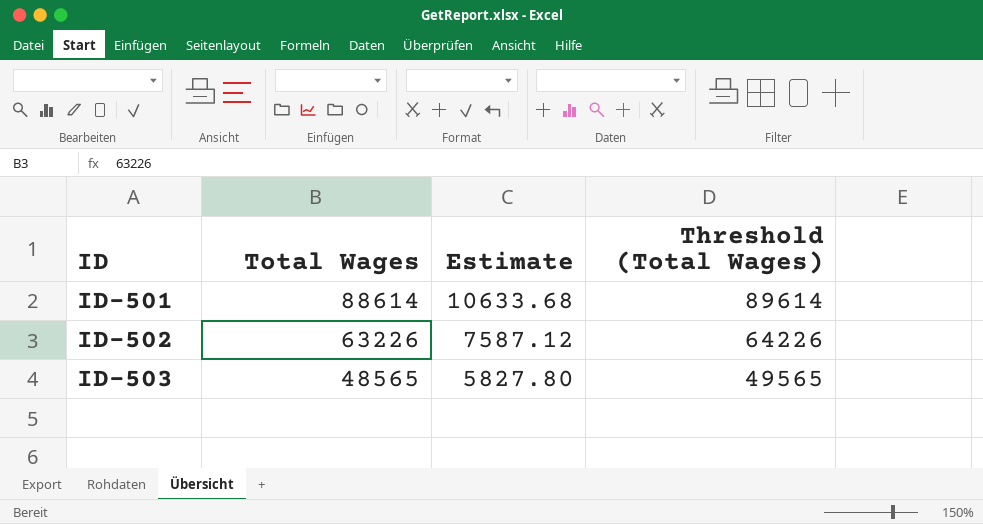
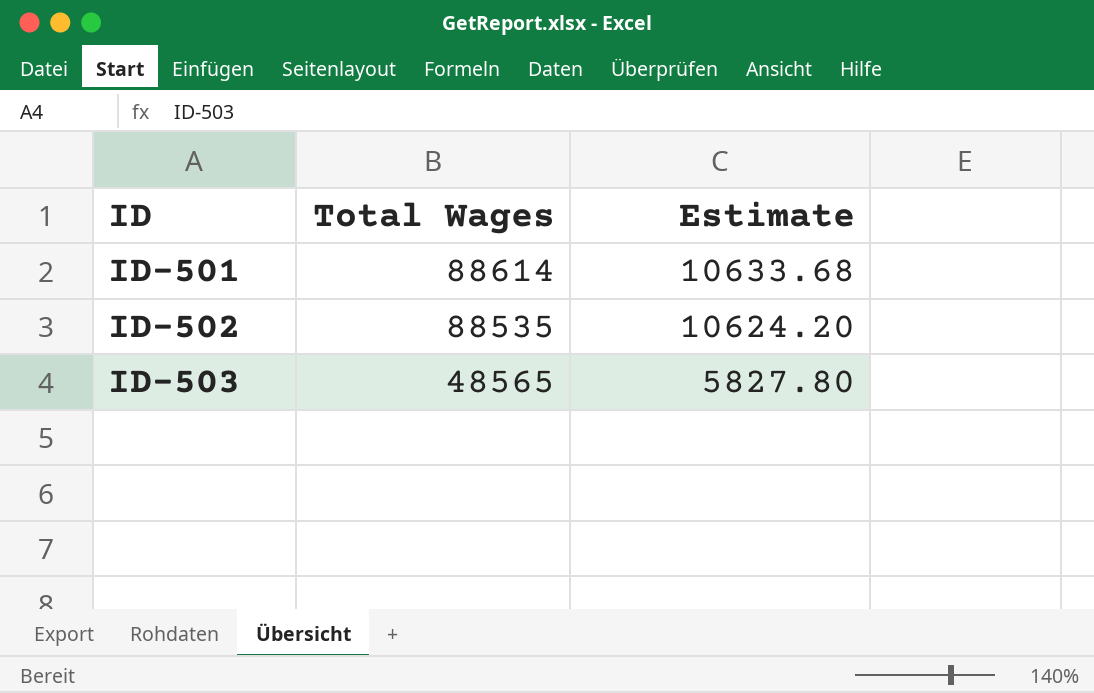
column Threshold (Total Wages) | formula: [Total Wages] + 1000 -> none
ID-502 | Total Wages: 63226 -> 88535
ID-502 | Estimate: 7587.12 -> 10624.20

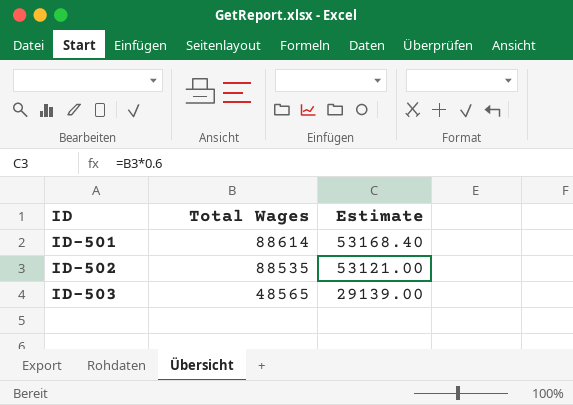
column Estimate | formula: [Total Wages] * 0.12 -> [Total Wages] * 0.6

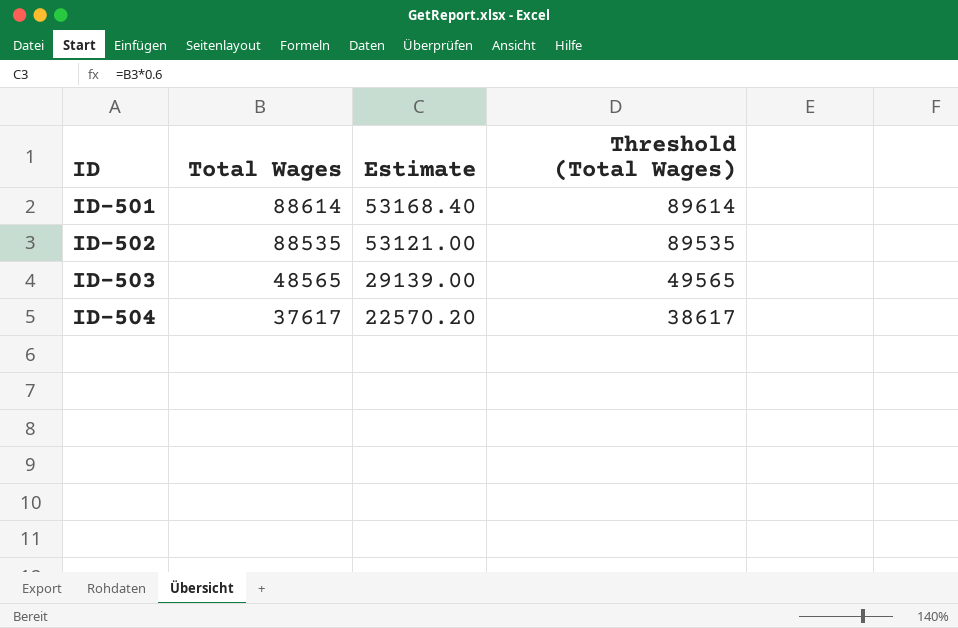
column Threshold (Total Wages) | formula: none -> [Total Wages] + 1000
row ID-504: none -> 37617 | 22570.20 | 38617

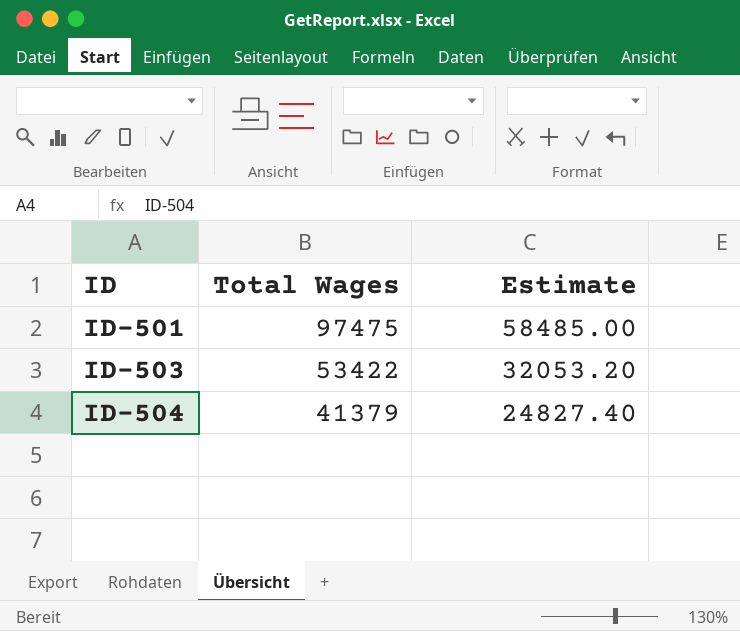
column Threshold (Total Wages) | formula: [Total Wages] + 1000 -> none
row ID-502: 88535 | 53121.00 | 89535 -> none
ID-501 | Total Wages: 88614 -> 97475
ID-501 | Estimate: 53168.40 -> 58485.00
ID-503 | Total Wages: 48565 -> 53422
ID-503 | Estimate: 29139.00 -> 32053.20
ID-504 | Total Wages: 37617 -> 41379
ID-504 | Estimate: 22570.20 -> 24827.40

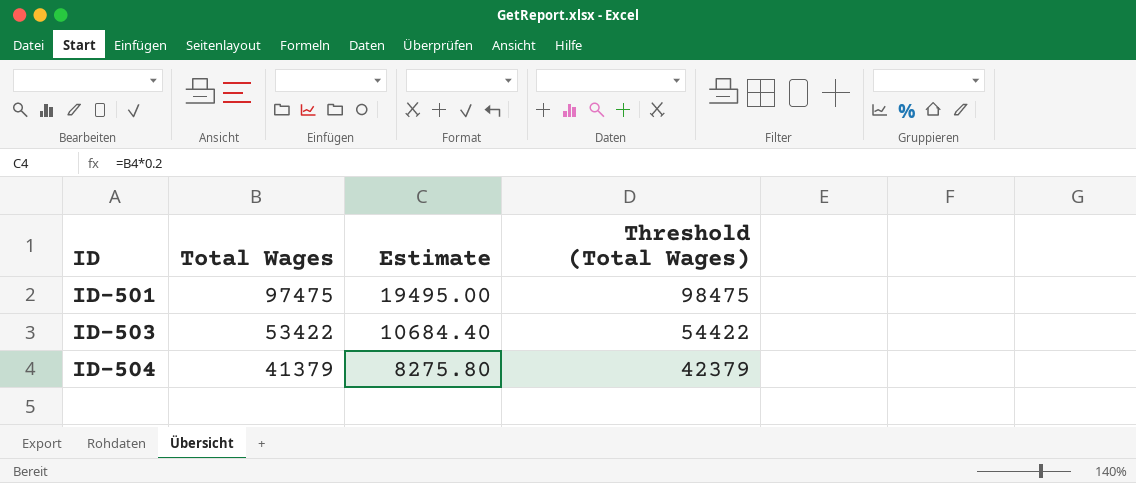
column Estimate | formula: [Total Wages] * 0.6 -> [Total Wages] * 0.2
column Threshold (Total Wages) | formula: none -> [Total Wages] + 1000

